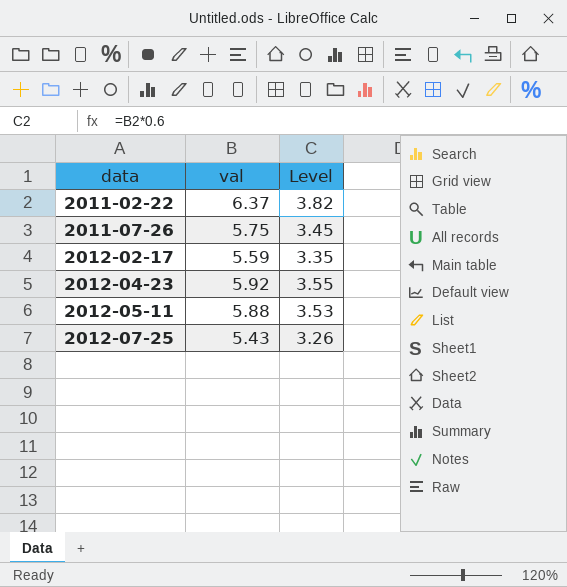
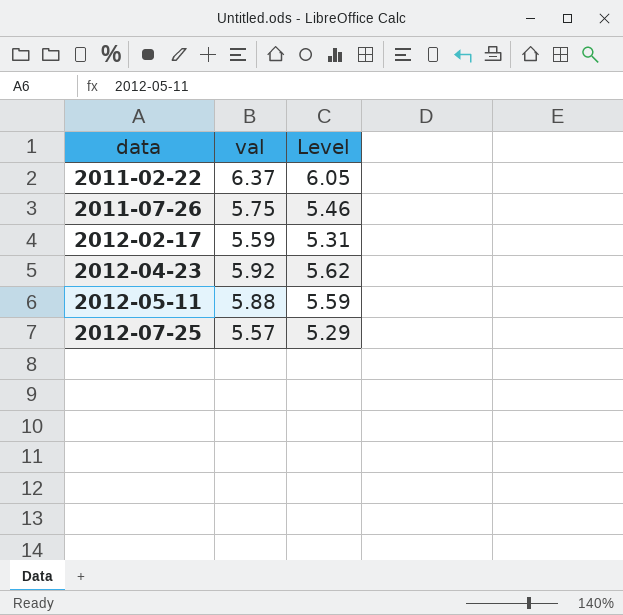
column Level | formula: [val] * 0.6 -> [val] * 0.95
2012-07-25 | val: 5.43 -> 5.57

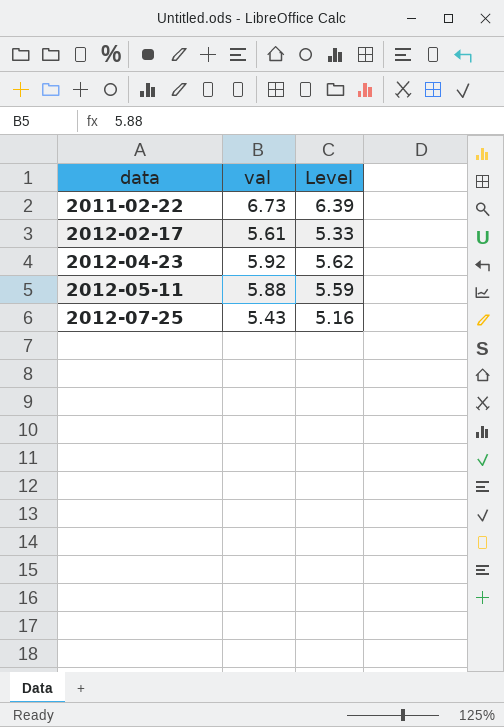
row 2011-07-26: 5.75 | 5.46 -> none
2011-02-22 | val: 6.37 -> 6.73
2011-02-22 | Level: 6.05 -> 6.39
2012-02-17 | val: 5.59 -> 5.61
2012-02-17 | Level: 5.31 -> 5.33
2012-07-25 | val: 5.57 -> 5.43
2012-07-25 | Level: 5.29 -> 5.16

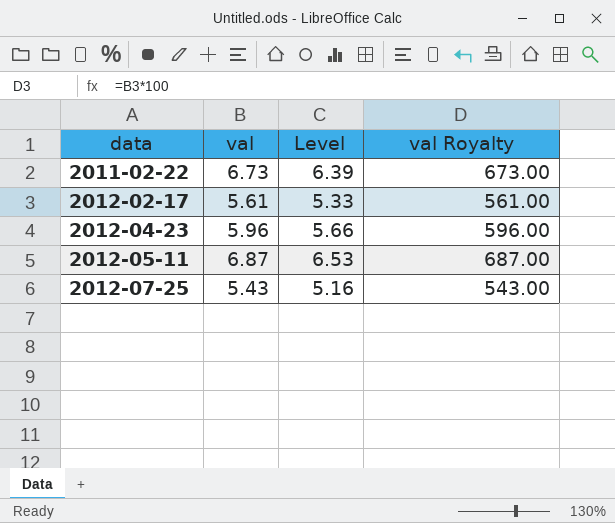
column val Royalty | formula: none -> [val] * 100
2012-04-23 | val: 5.92 -> 5.96
2012-04-23 | Level: 5.62 -> 5.66
2012-05-11 | val: 5.88 -> 6.87
2012-05-11 | Level: 5.59 -> 6.53

